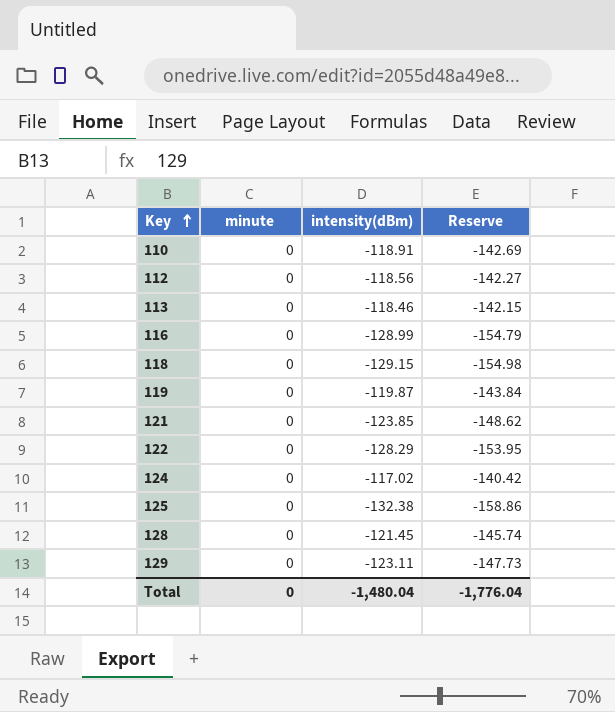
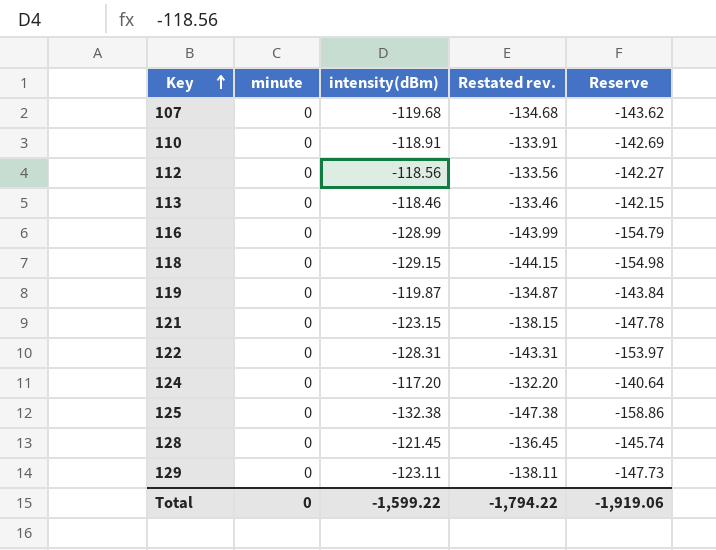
column Restated rev. | formula: none -> [intensity(dBm)] - 15
row 107: none -> 0 | -119.68 | -134.68 | -143.62
121 | intensity(dBm): -123.85 -> -123.15
121 | Reserve: -148.62 -> -147.78
122 | intensity(dBm): -128.29 -> -128.31
122 | Reserve: -153.95 -> -153.97
124 | intensity(dBm): -117.02 -> -117.20
124 | Reserve: -140.42 -> -140.64
Total | intensity(dBm): -1,480.04 -> -1,599.22
Total | Reserve: -1,776.04 -> -1,919.06

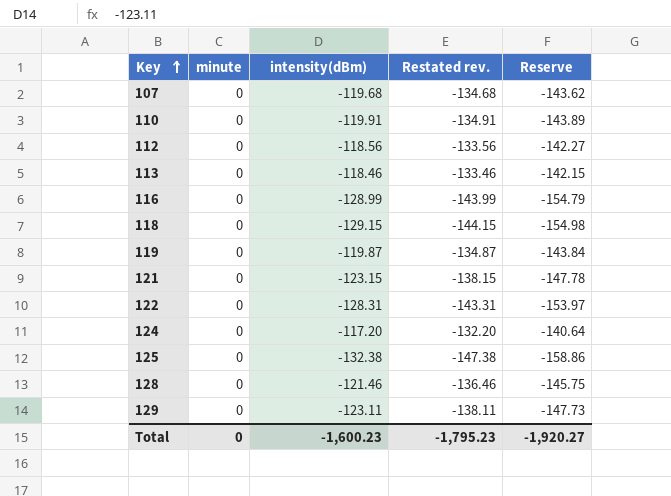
110 | intensity(dBm): -118.91 -> -119.91
110 | Restated rev.: -133.91 -> -134.91
110 | Reserve: -142.69 -> -143.89
128 | intensity(dBm): -121.45 -> -121.46
128 | Restated rev.: -136.45 -> -136.46
128 | Reserve: -145.74 -> -145.75
Total | intensity(dBm): -1,599.22 -> -1,600.23
Total | Restated rev.: -1,794.22 -> -1,795.23
Total | Reserve: -1,919.06 -> -1,920.27

